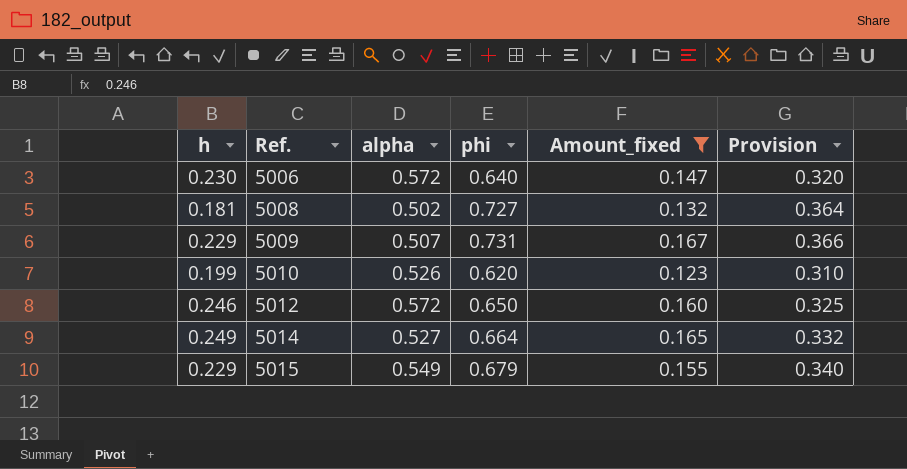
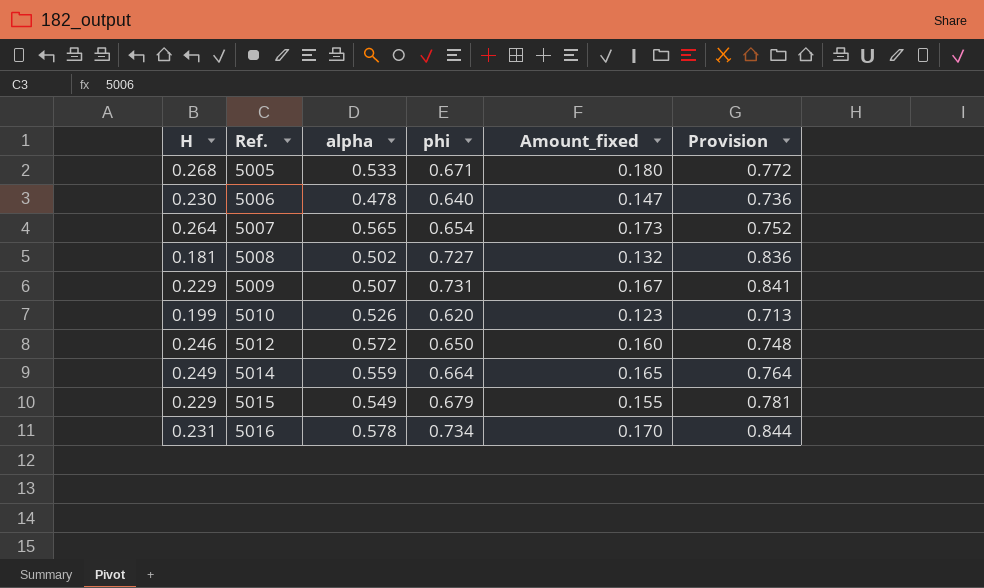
filter: Amount_fixed <= 0.167 -> none
column name: h -> H
column Provision | formula: [phi] * 0.5 -> [phi] * 1.15
5006 | alpha: 0.572 -> 0.478
5014 | alpha: 0.527 -> 0.559

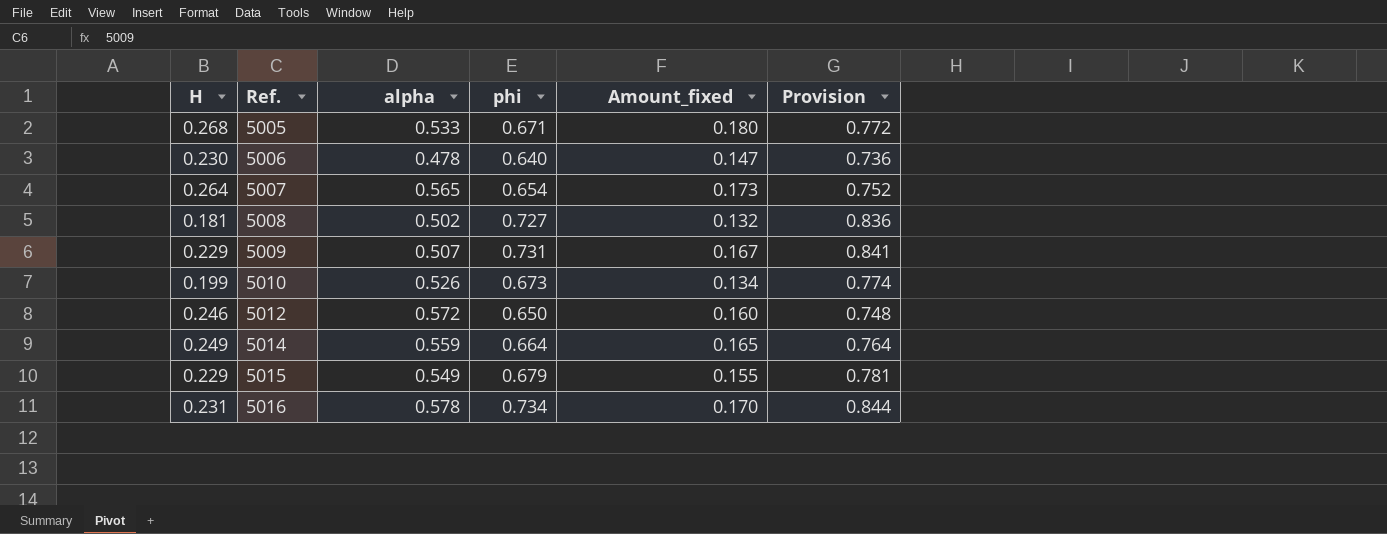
5010 | phi: 0.620 -> 0.673
5010 | Amount_fixed: 0.123 -> 0.134
5010 | Provision: 0.713 -> 0.774

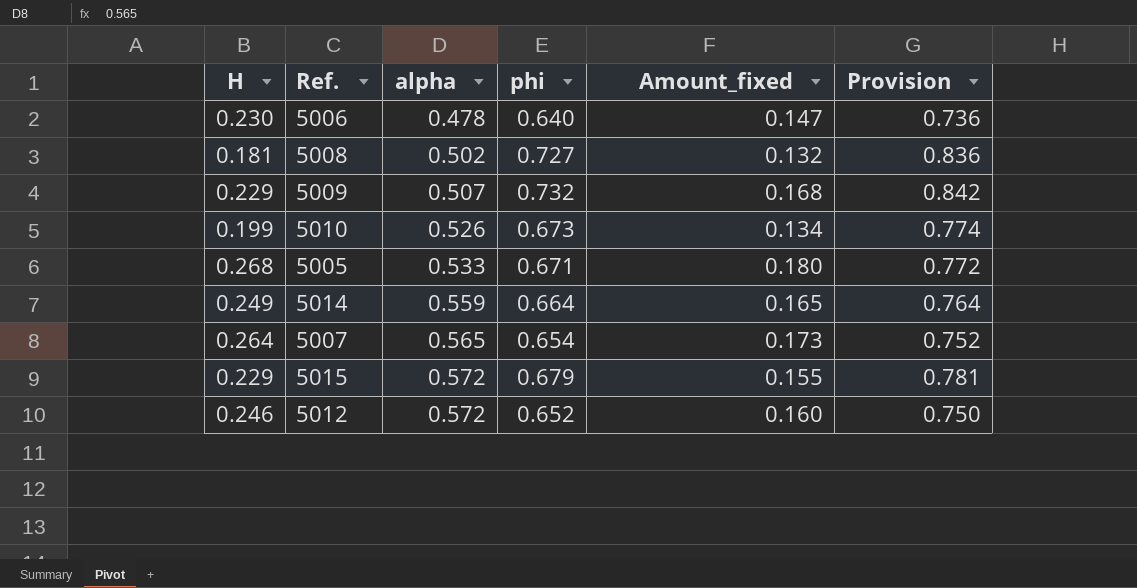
row order: Ref. ascending -> alpha ascending
row 5016: 0.231 | 0.578 | 0.734 | 0.170 | 0.844 -> none
5009 | phi: 0.731 -> 0.732
5009 | Amount_fixed: 0.167 -> 0.168
5009 | Provision: 0.841 -> 0.842
5015 | alpha: 0.549 -> 0.572
5012 | phi: 0.650 -> 0.652
5012 | Provision: 0.748 -> 0.750

